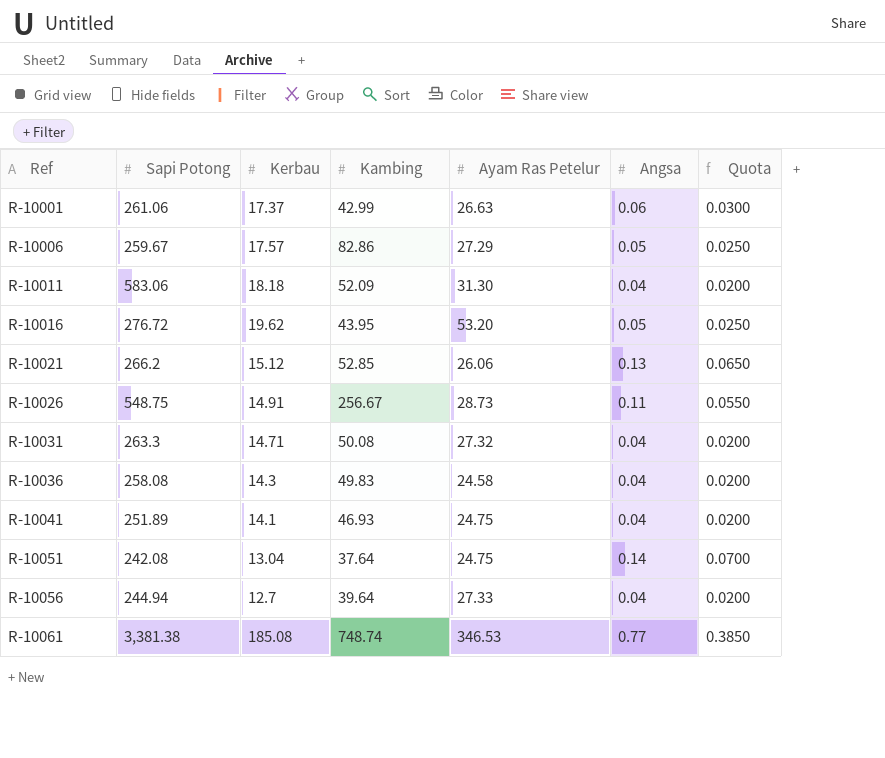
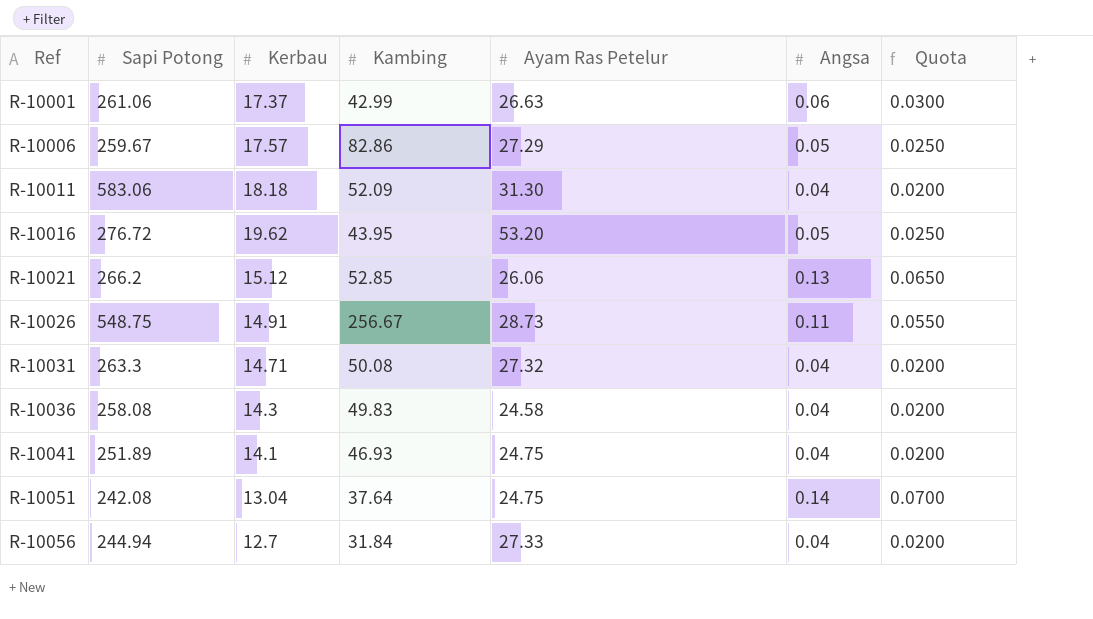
row R-10061: 3,381.38 | 185.08 | 748.74 | 346.53 | 0.77 | 0.3850 -> none
R-10056 | Kambing: 39.64 -> 31.84

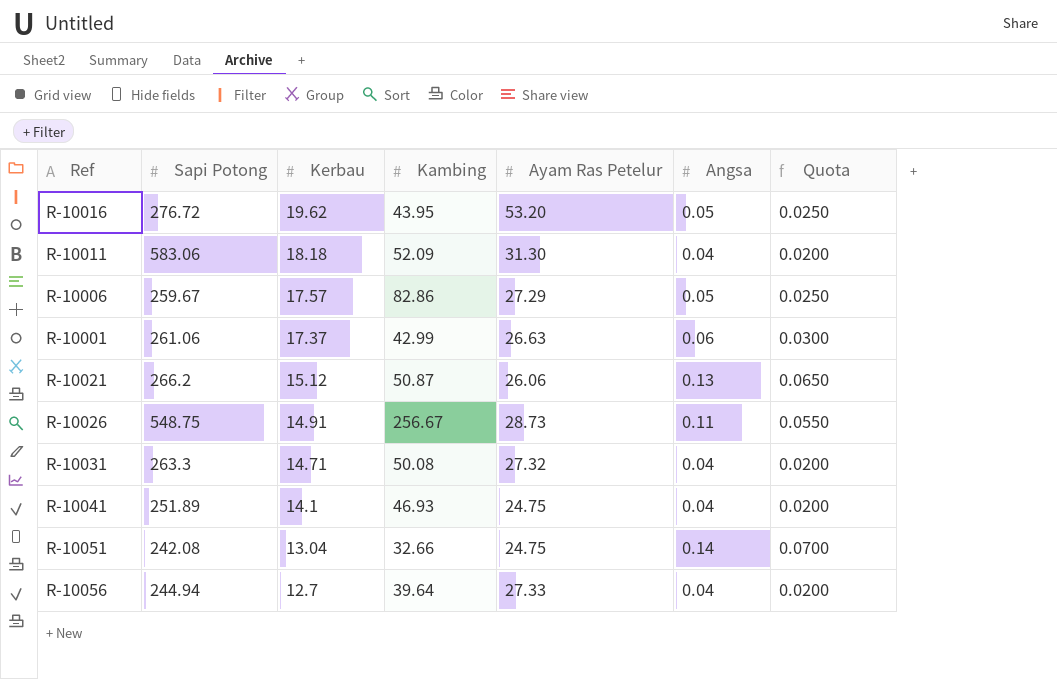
row order: Ref ascending -> Kerbau descending
row R-10036: 258.08 | 14.3 | 49.83 | 24.58 | 0.04 | 0.0200 -> none
R-10021 | Kambing: 52.85 -> 50.87
R-10051 | Kambing: 37.64 -> 32.66
R-10056 | Kambing: 31.84 -> 39.64

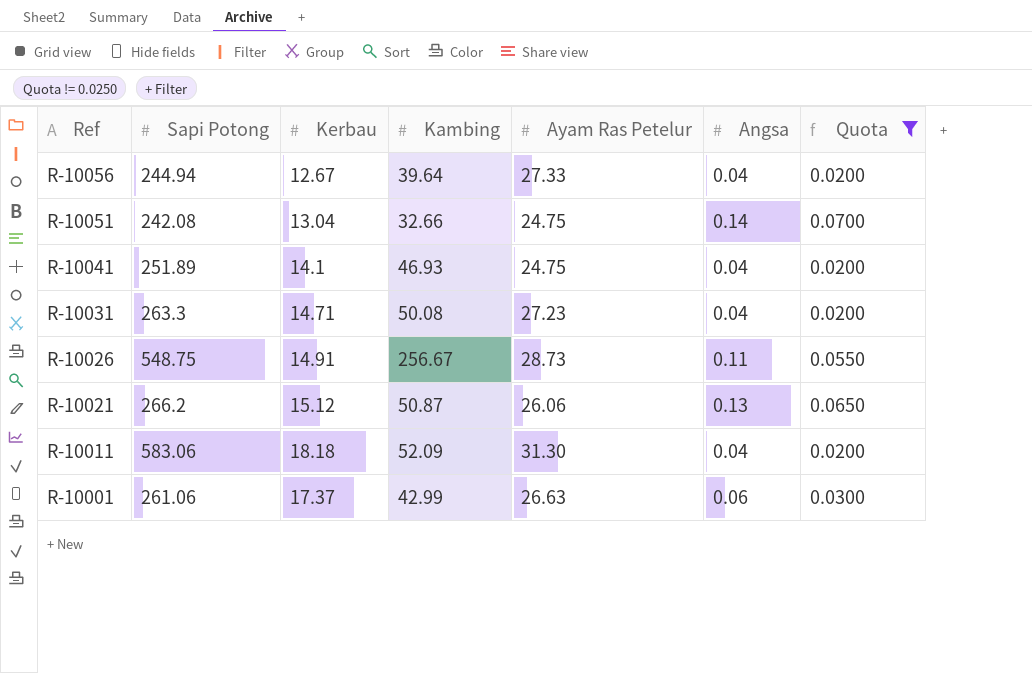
filter: none -> Quota != 0.0250
row order: Kerbau descending -> Ref descending
R-10056 | Kerbau: 12.7 -> 12.67
R-10031 | Ayam Ras Petelur: 27.32 -> 27.23

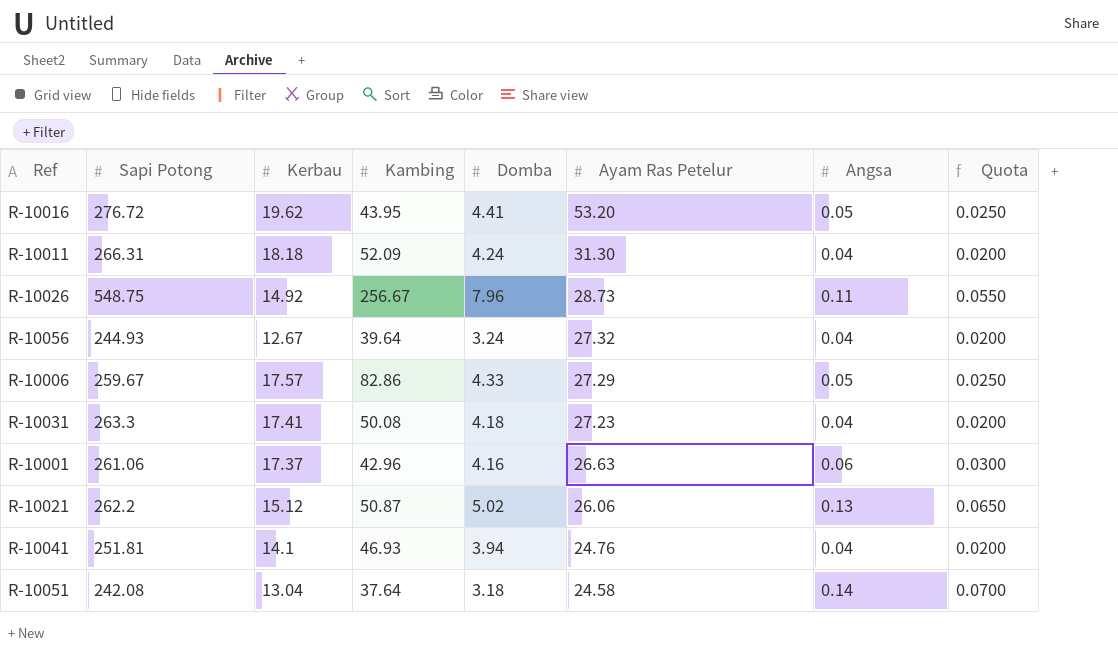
filter: Quota != 0.0250 -> none
row order: Ref descending -> Ayam Ras Petelur descending
column Domba | position: none -> 5
R-10011 | Sapi Potong: 583.06 -> 266.31
R-10026 | Kerbau: 14.91 -> 14.92
R-10056 | Sapi Potong: 244.94 -> 244.93
R-10056 | Ayam Ras Petelur: 27.33 -> 27.32
R-10031 | Kerbau: 14.71 -> 17.41
R-10001 | Kambing: 42.99 -> 42.96
R-10021 | Sapi Potong: 266.2 -> 262.2
R-10041 | Sapi Potong: 251.89 -> 251.81
R-10041 | Ayam Ras Petelur: 24.75 -> 24.76
R-10051 | Kambing: 32.66 -> 37.64
R-10051 | Ayam Ras Petelur: 24.75 -> 24.58

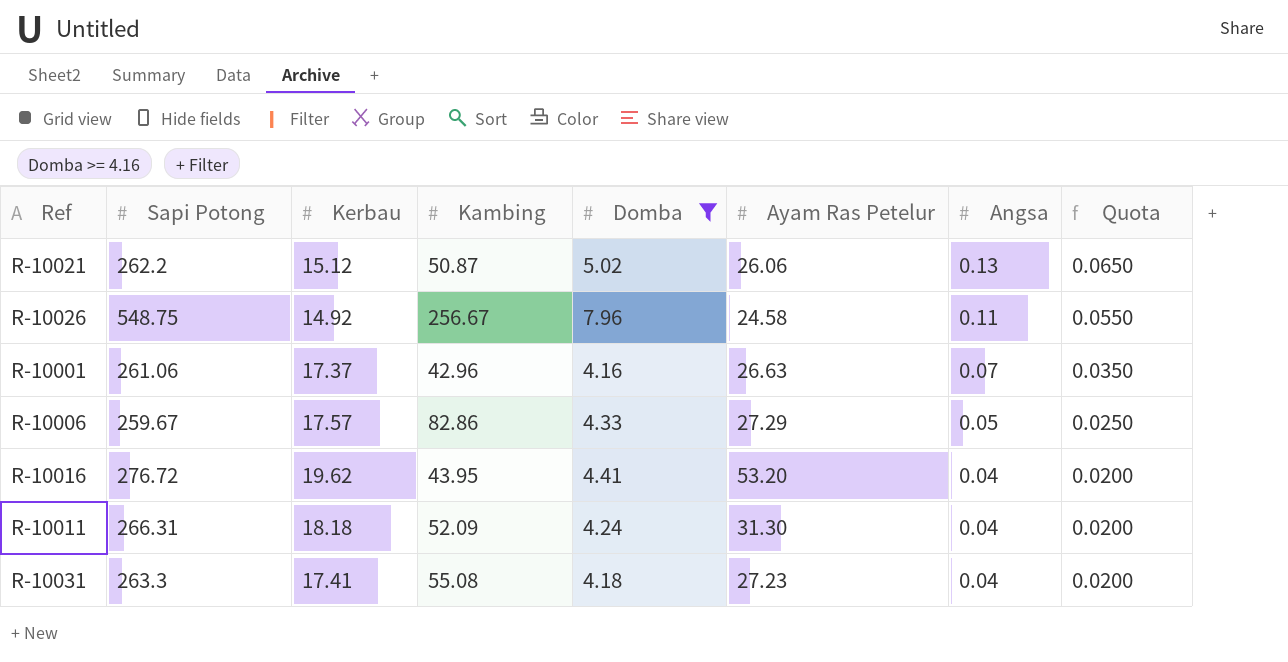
filter: none -> Domba >= 4.16
row order: Ayam Ras Petelur descending -> Angsa descending
R-10026 | Ayam Ras Petelur: 28.73 -> 24.58
R-10001 | Angsa: 0.06 -> 0.07
R-10001 | Quota: 0.0300 -> 0.0350
R-10016 | Angsa: 0.05 -> 0.04
R-10016 | Quota: 0.0250 -> 0.0200
R-10031 | Kambing: 50.08 -> 55.08

